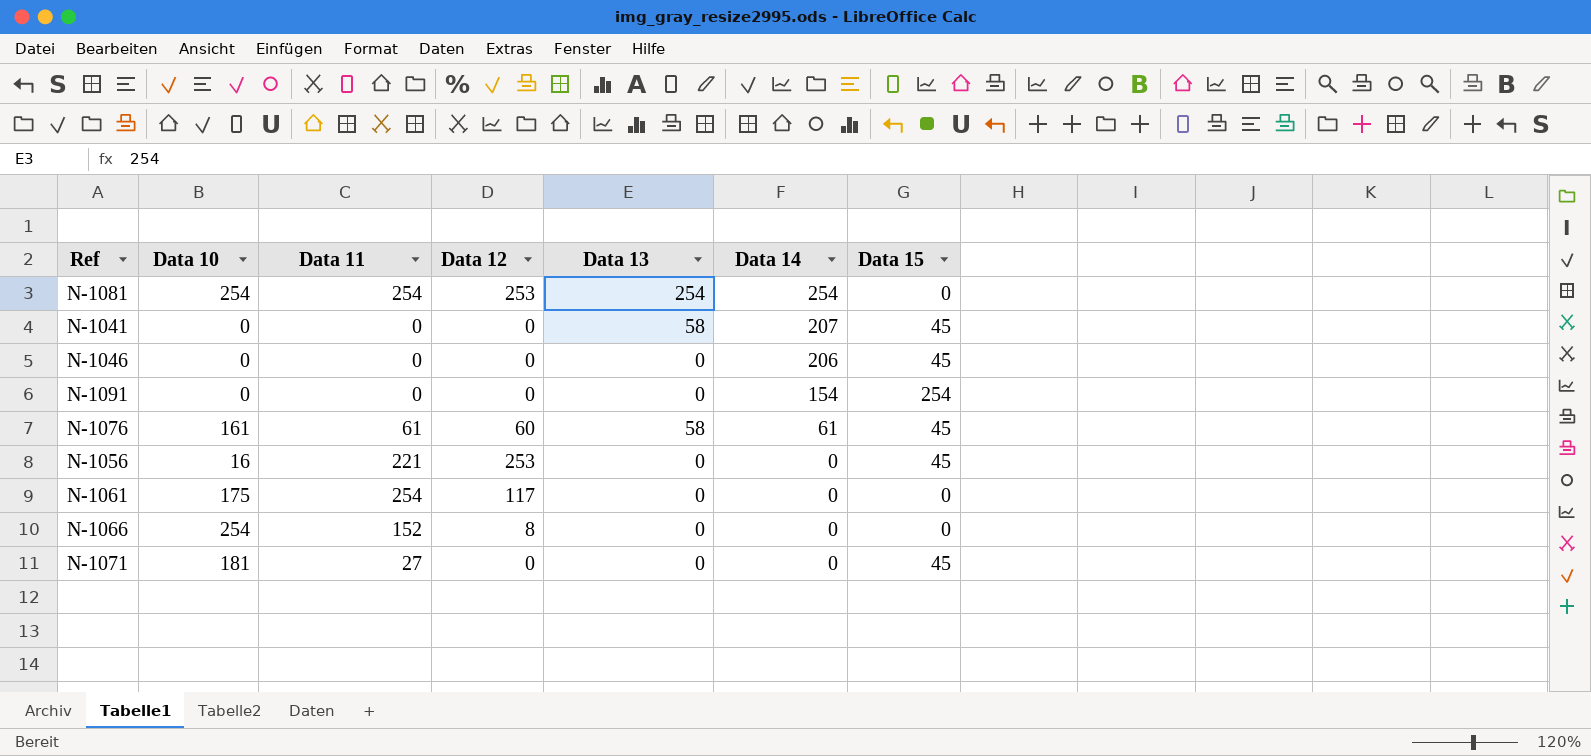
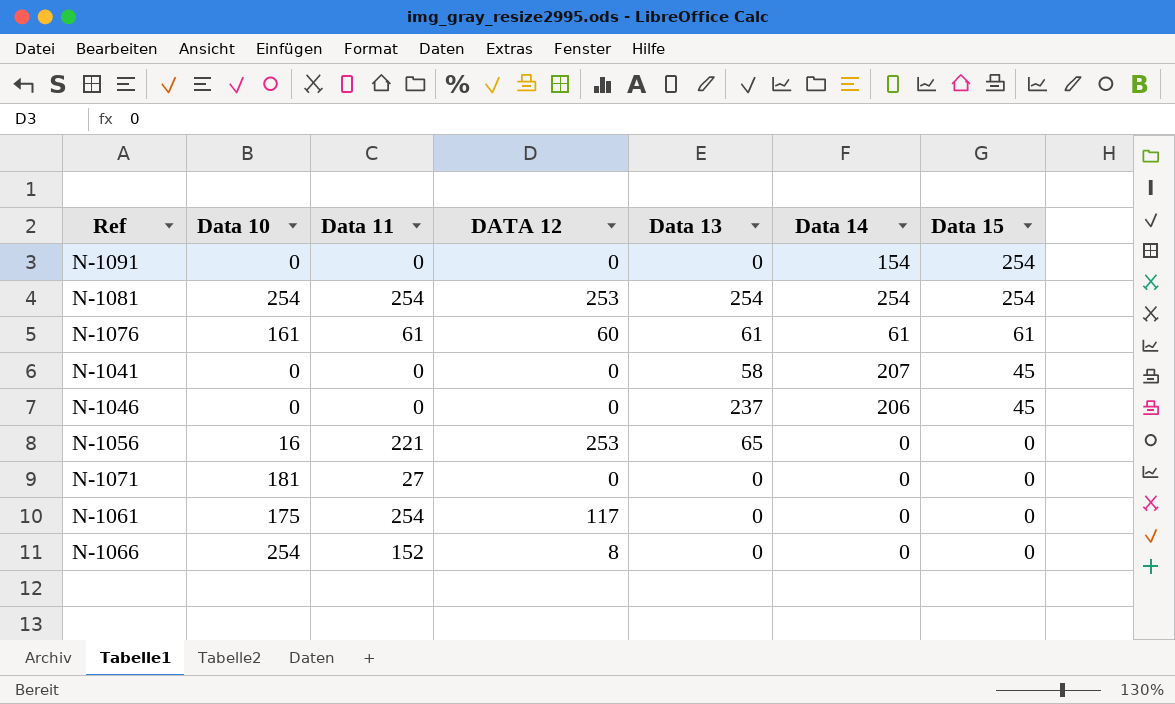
row order: Data 14 descending -> Data 15 descending
column name: Data 12 -> DATA 12
N-1081 | Data 15: 0 -> 254
N-1076 | Data 13: 58 -> 61
N-1076 | Data 15: 45 -> 61
N-1046 | Data 13: 0 -> 237
N-1056 | Data 13: 0 -> 65
N-1056 | Data 15: 45 -> 0
N-1071 | Data 15: 45 -> 0

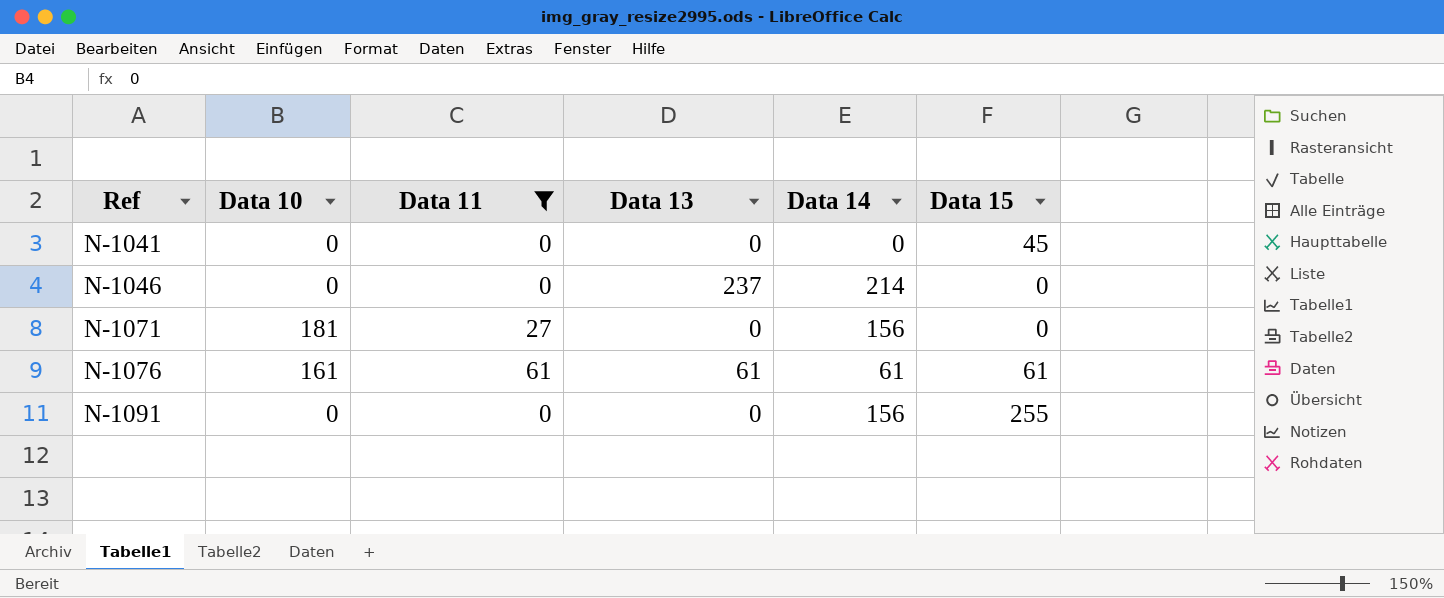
filter: none -> Data 11 <= 61
row order: Data 15 descending -> Ref ascending
column DATA 12 | position: 4 -> none
N-1041 | Data 13: 58 -> 0
N-1041 | Data 14: 207 -> 0
N-1046 | Data 14: 206 -> 214
N-1046 | Data 15: 45 -> 0
N-1071 | Data 14: 0 -> 156
N-1091 | Data 14: 154 -> 156
N-1091 | Data 15: 254 -> 255

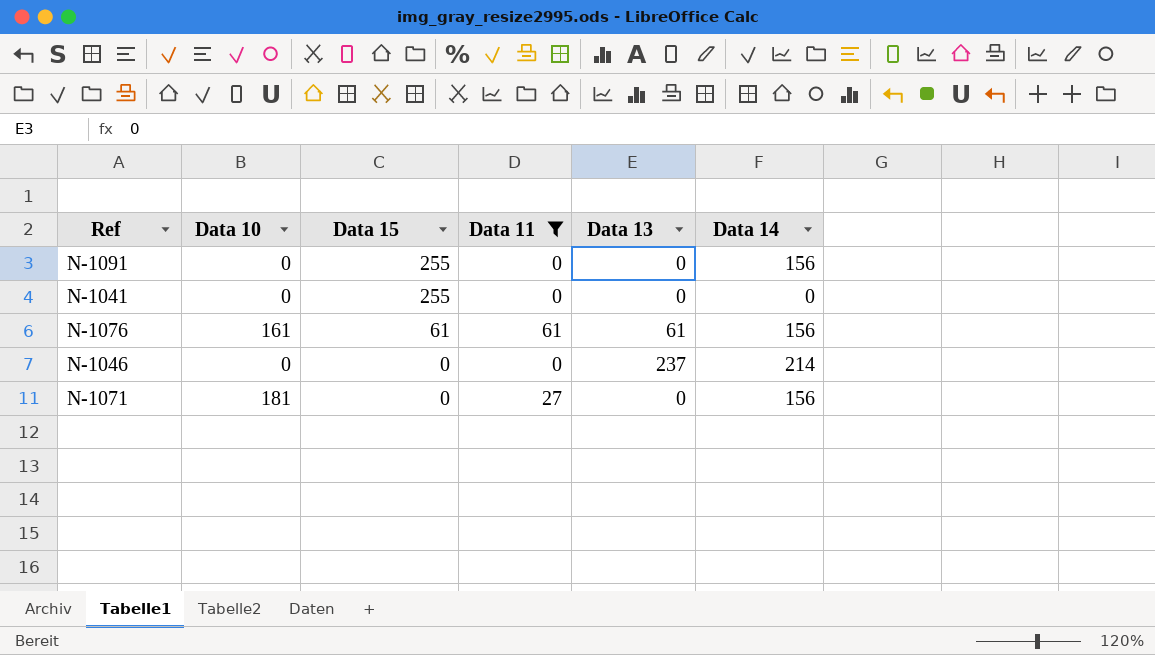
row order: Ref ascending -> Data 15 descending
column Data 15 | position: 6 -> 3
N-1041 | Data 15: 45 -> 255
N-1076 | Data 14: 61 -> 156

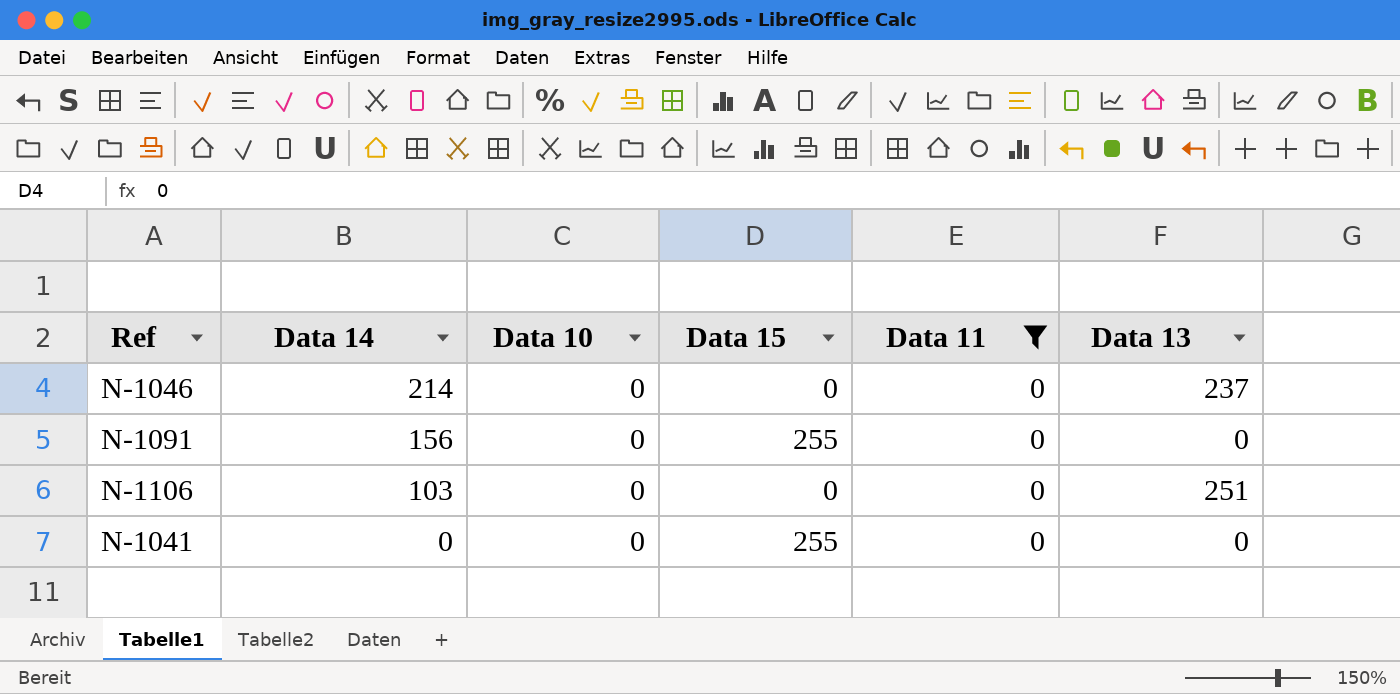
row order: Data 15 descending -> Data 14 descending
column Data 14 | position: 6 -> 2
row N-1076: 161 | 61 | 61 | 61 | 156 -> none
row N-1071: 181 | 0 | 27 | 0 | 156 -> none
row N-1106: none -> 103 | 0 | 0 | 0 | 251

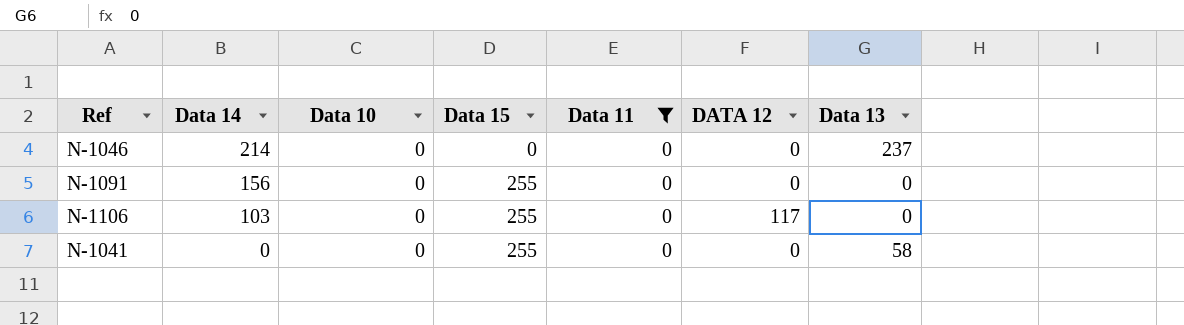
column DATA 12 | position: none -> 6
N-1106 | Data 15: 0 -> 255
N-1106 | Data 13: 251 -> 0
N-1041 | Data 13: 0 -> 58

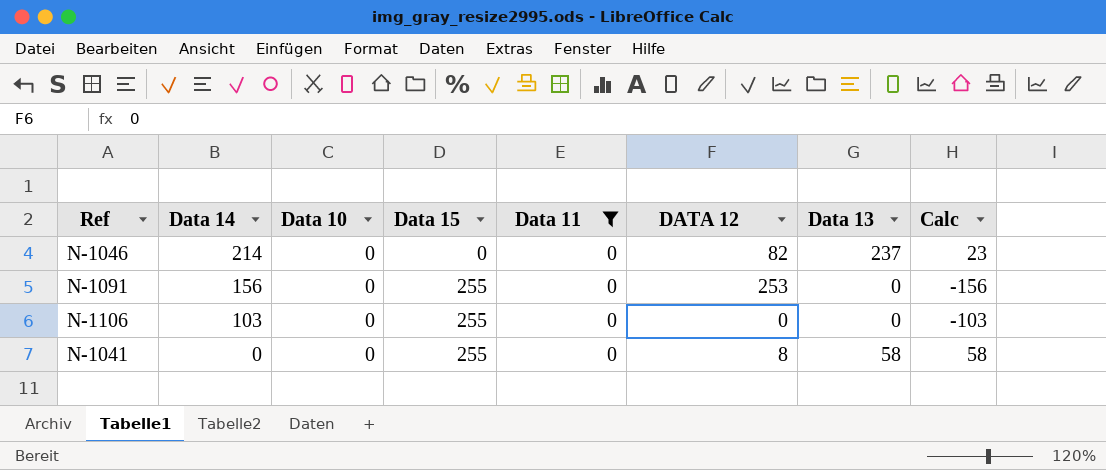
column Calc | formula: none -> [Data 13] - [Data 14]
N-1046 | DATA 12: 0 -> 82
N-1091 | DATA 12: 0 -> 253
N-1106 | DATA 12: 117 -> 0
N-1041 | DATA 12: 0 -> 8

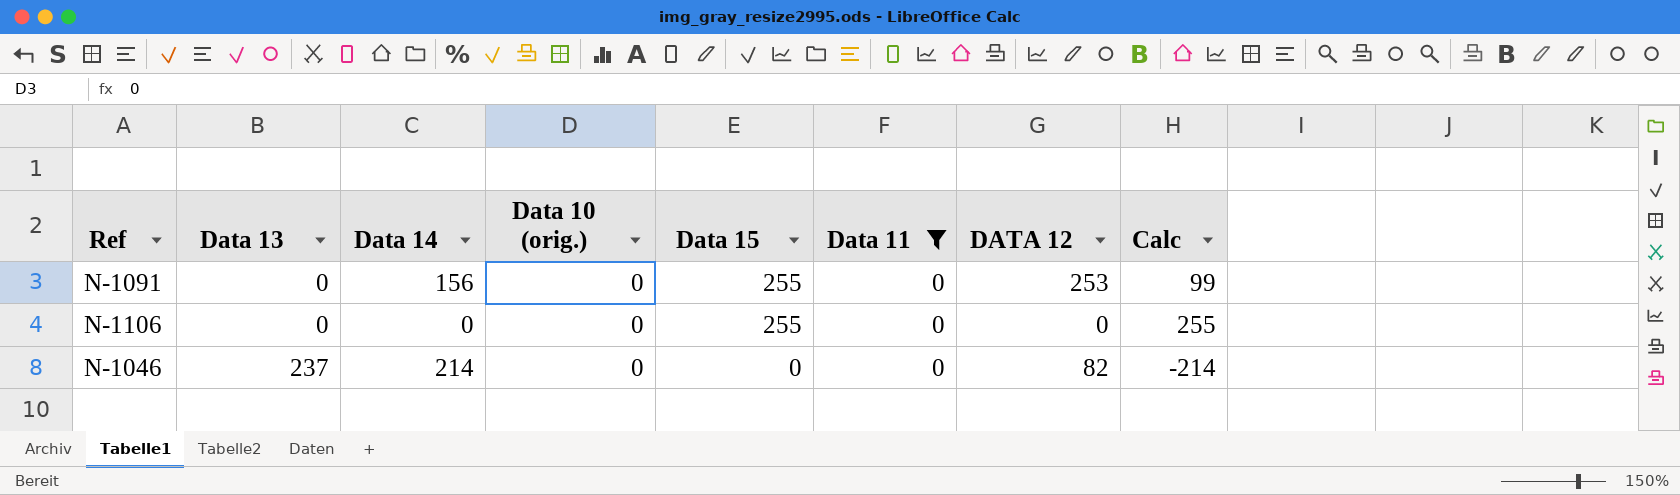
row order: Data 14 descending -> Data 13 ascending
column Data 13 | position: 7 -> 2
column name: Data 10 -> Data 10 (orig.)
column Calc | formula: [Data 13] - [Data 14] -> [Data 15] - [Data 14]
row N-1041: 0 | 0 | 255 | 0 | 8 | 58 | 58 -> none
N-1106 | Data 14: 103 -> 0

